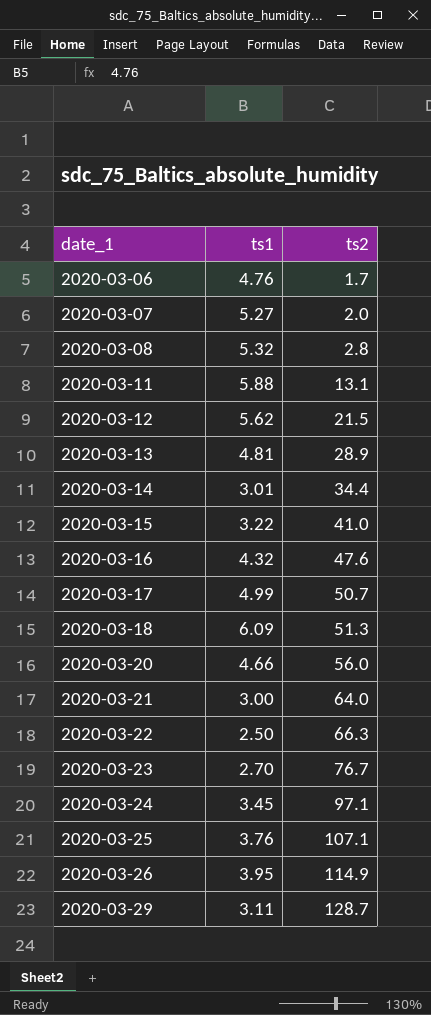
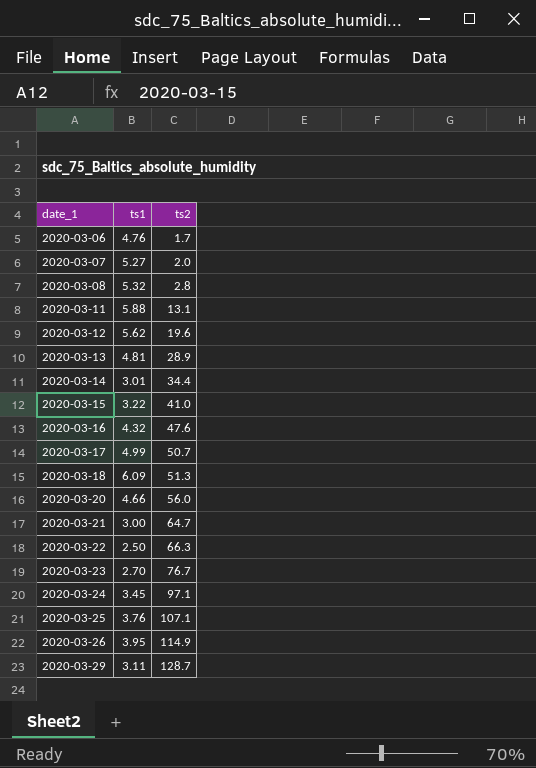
2020-03-12 | ts2: 21.5 -> 19.6
2020-03-21 | ts2: 64.0 -> 64.7

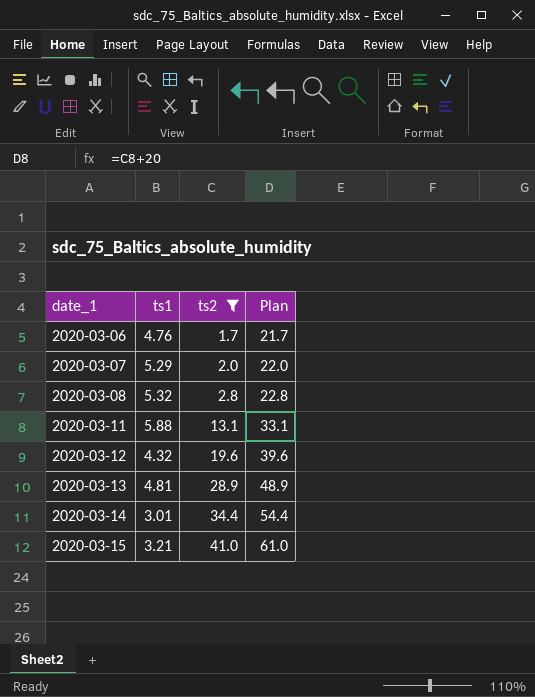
filter: none -> ts2 <= 41.0
column Plan | formula: none -> [ts2] + 20
2020-03-07 | ts1: 5.27 -> 5.29
2020-03-12 | ts1: 5.62 -> 4.32
2020-03-15 | ts1: 3.22 -> 3.21

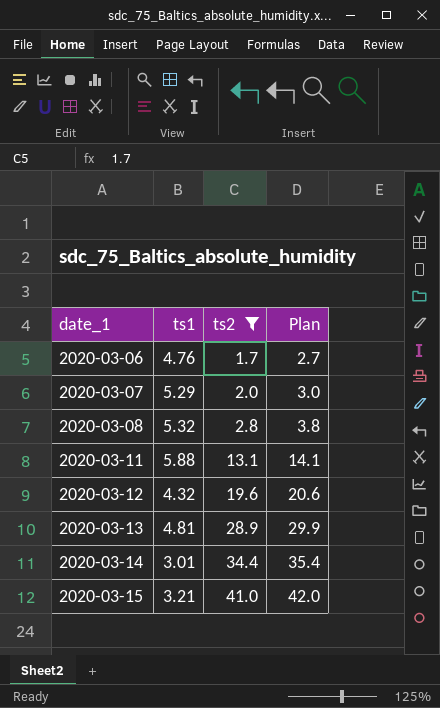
column Plan | formula: [ts2] + 20 -> [ts2] + 1

